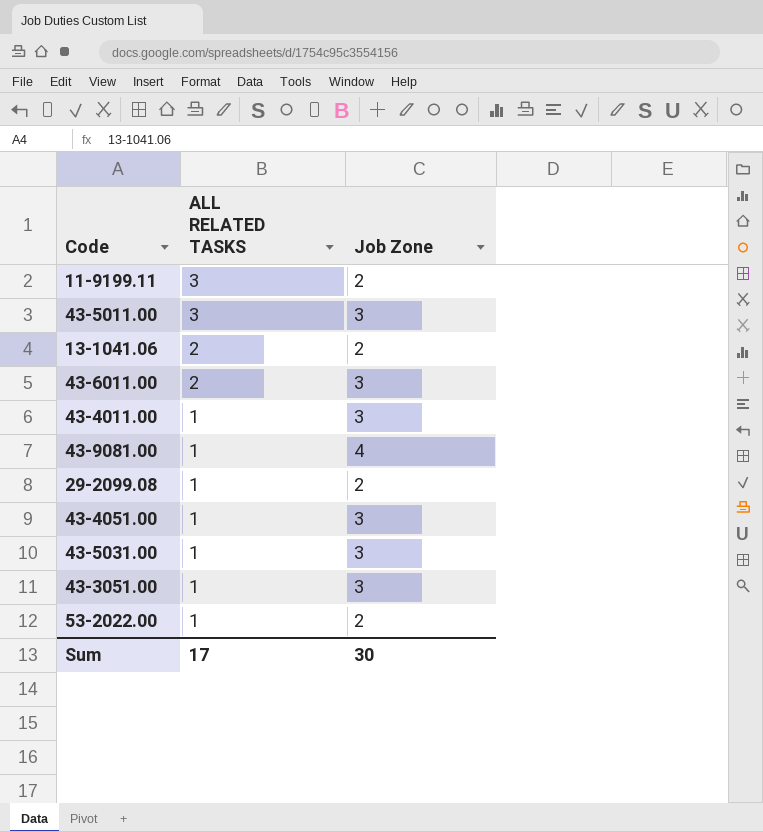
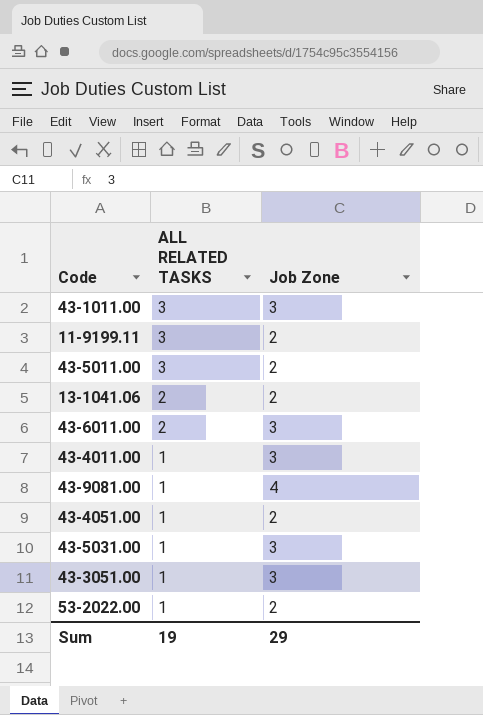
row 29-2099.08: 1 | 2 -> none
row 43-1011.00: none -> 3 | 3
43-5011.00 | Job Zone: 3 -> 2
43-4051.00 | Job Zone: 3 -> 2
Sum | ALL RELATED TASKS: 17 -> 19
Sum | Job Zone: 30 -> 29

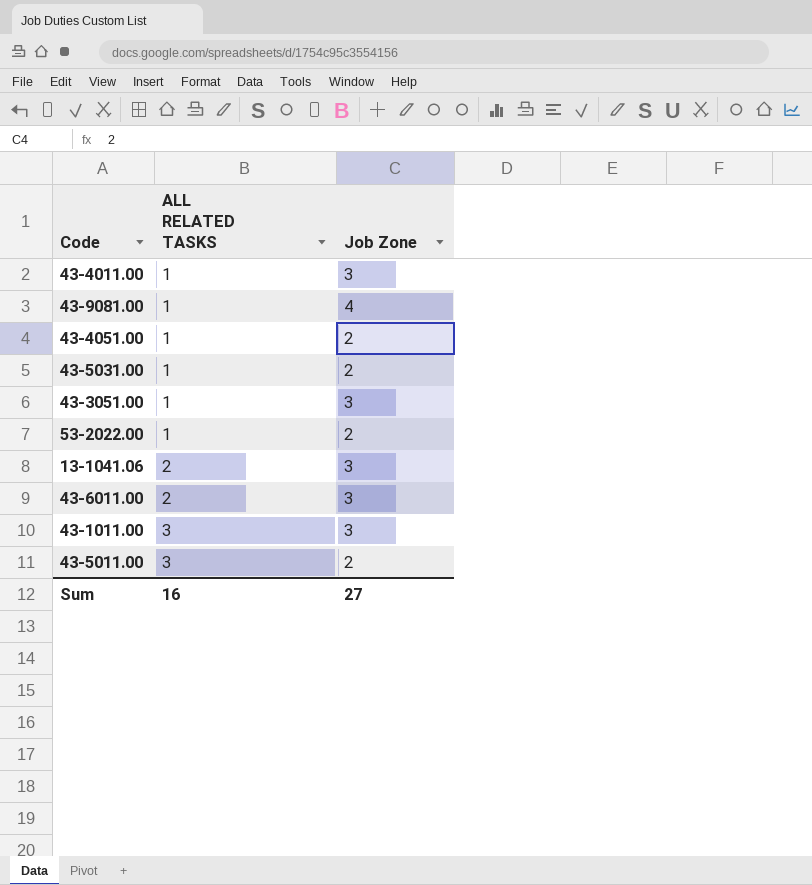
row order: ALL RELATED TASKS descending -> ALL RELATED TASKS ascending
row 11-9199.11: 3 | 2 -> none
43-5031.00 | Job Zone: 3 -> 2
13-1041.06 | Job Zone: 2 -> 3
Sum | ALL RELATED TASKS: 19 -> 16
Sum | Job Zone: 29 -> 27

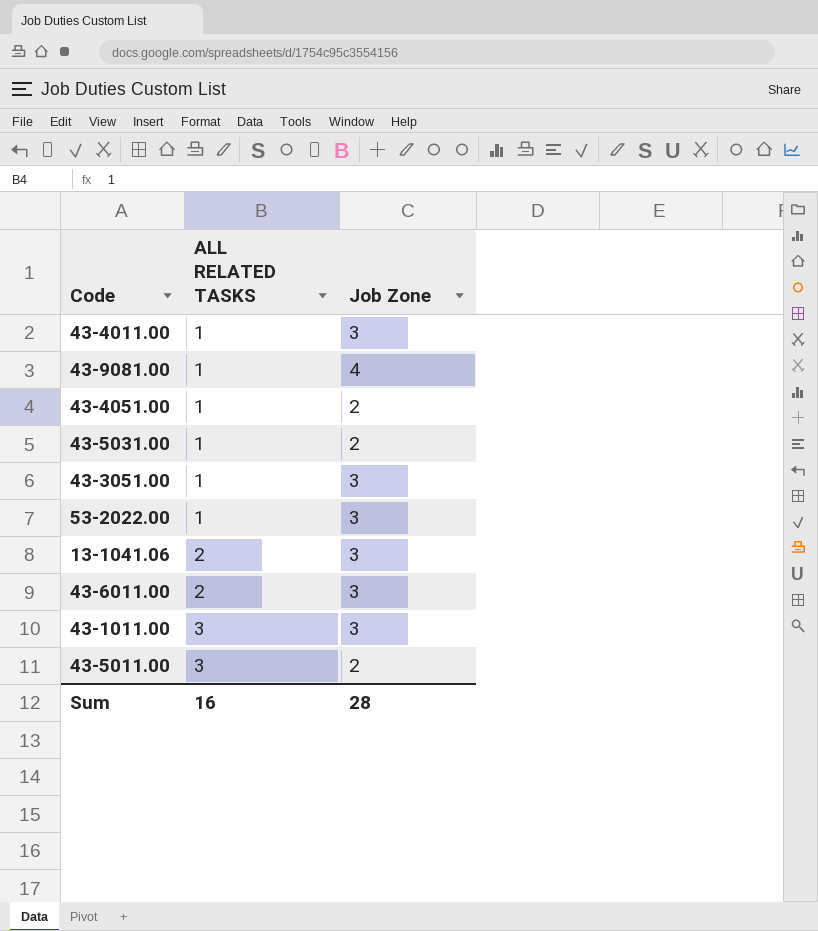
53-2022.00 | Job Zone: 2 -> 3
Sum | Job Zone: 27 -> 28

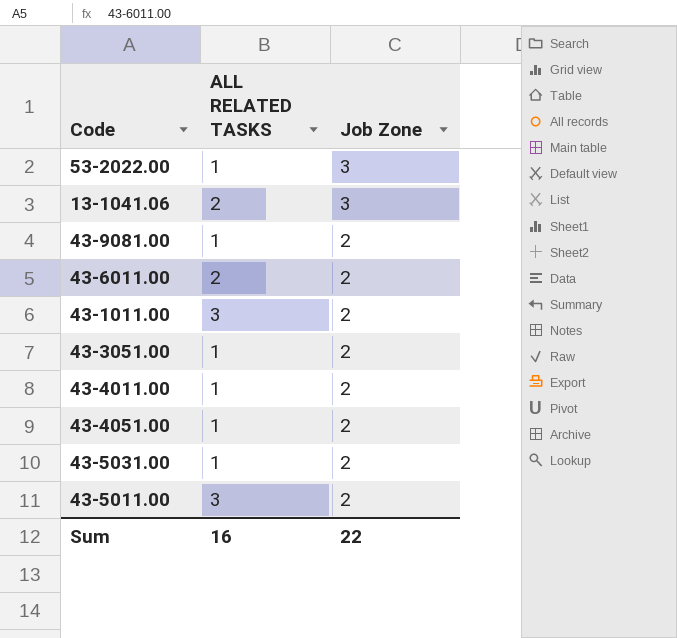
row order: ALL RELATED TASKS ascending -> Job Zone descending
43-9081.00 | Job Zone: 4 -> 2
43-6011.00 | Job Zone: 3 -> 2
43-1011.00 | Job Zone: 3 -> 2
43-3051.00 | Job Zone: 3 -> 2
43-4011.00 | Job Zone: 3 -> 2
Sum | Job Zone: 28 -> 22

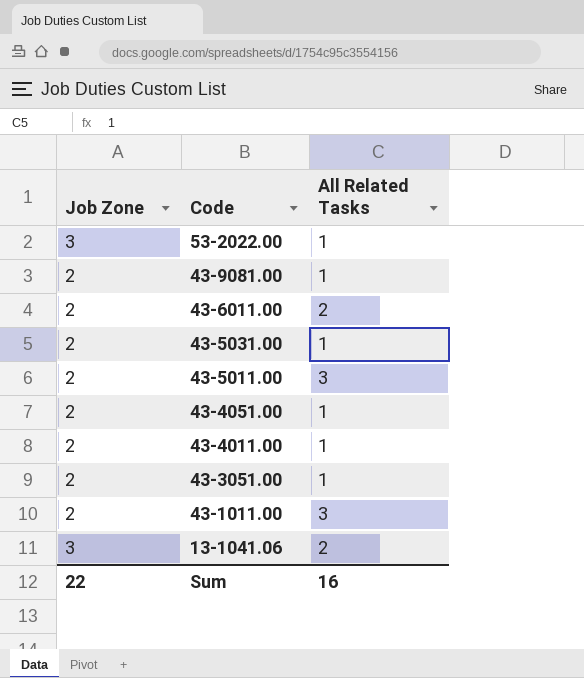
row order: Job Zone descending -> Code descending
column Job Zone | position: 3 -> 1
column name: ALL RELATED TASKS -> All Related Tasks

